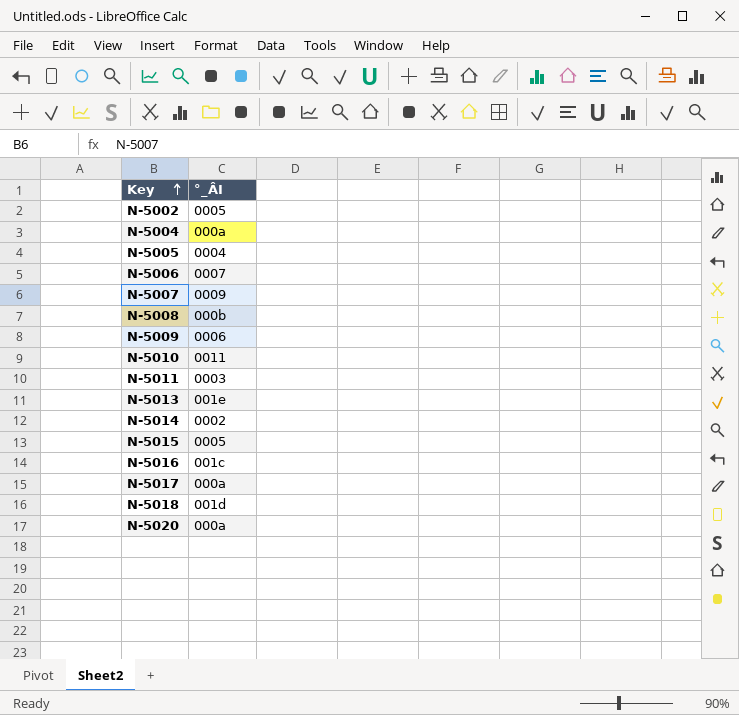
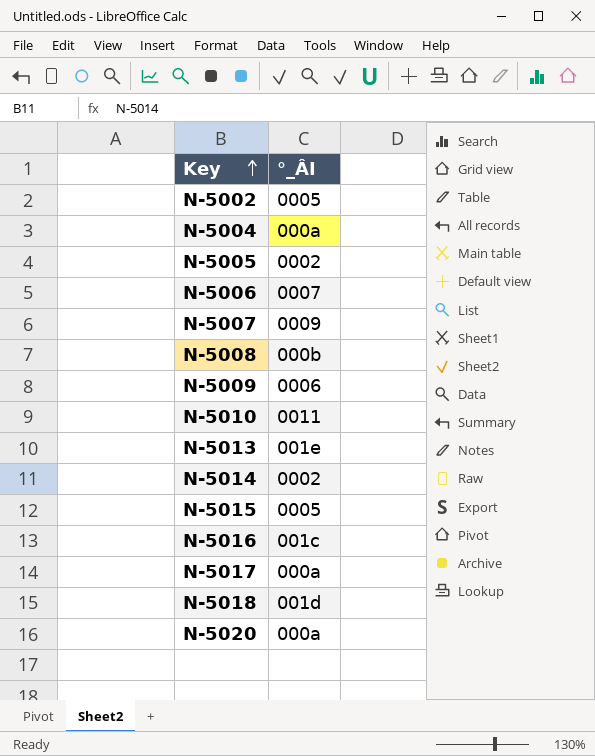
row N-5011: 0003 -> none
N-5005 | °_ÂI: 0004 -> 0002

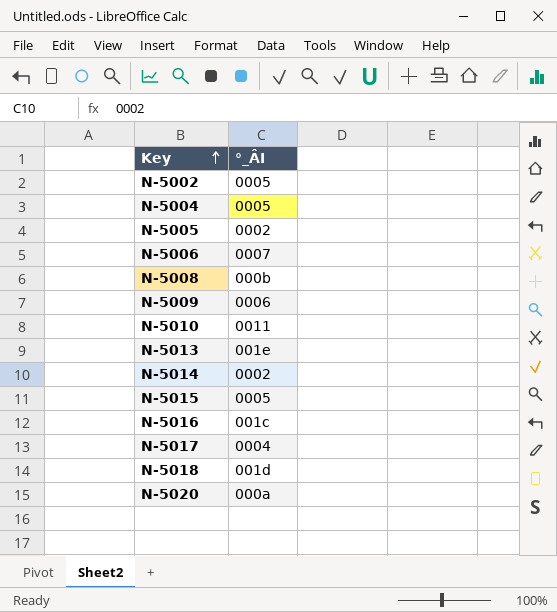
row N-5007: 0009 -> none
N-5004 | °_ÂI: 000a -> 0005
N-5017 | °_ÂI: 000a -> 0004

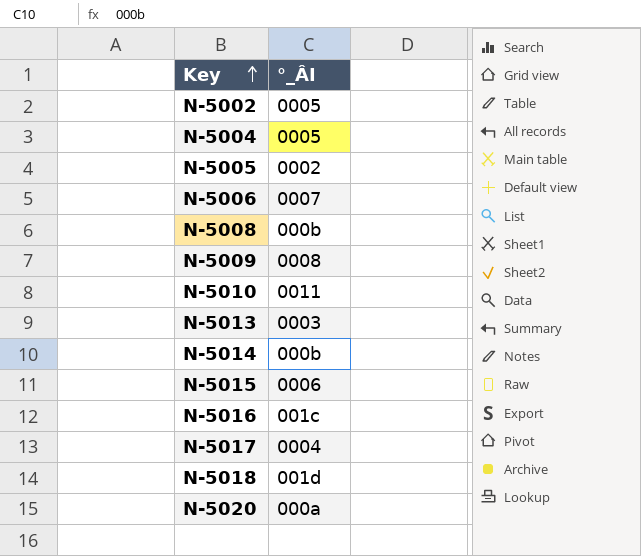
N-5009 | °_ÂI: 0006 -> 0008
N-5013 | °_ÂI: 001e -> 0003
N-5014 | °_ÂI: 0002 -> 000b
N-5015 | °_ÂI: 0005 -> 0006

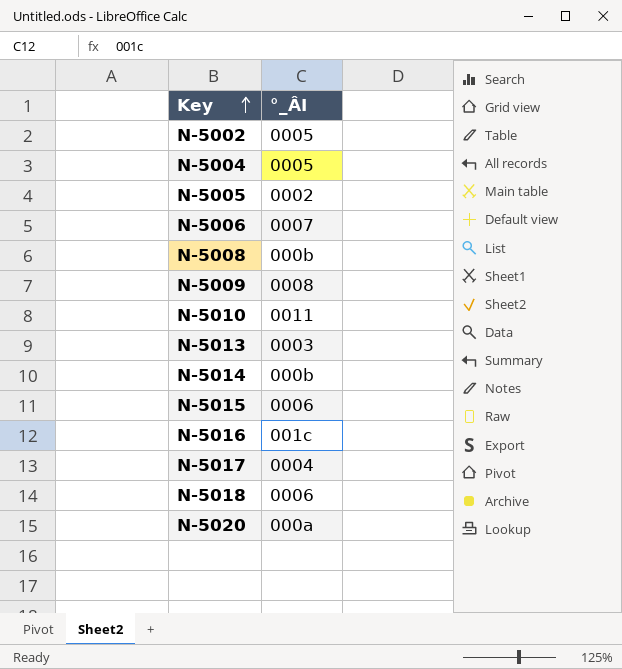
N-5018 | °_ÂI: 001d -> 0006

